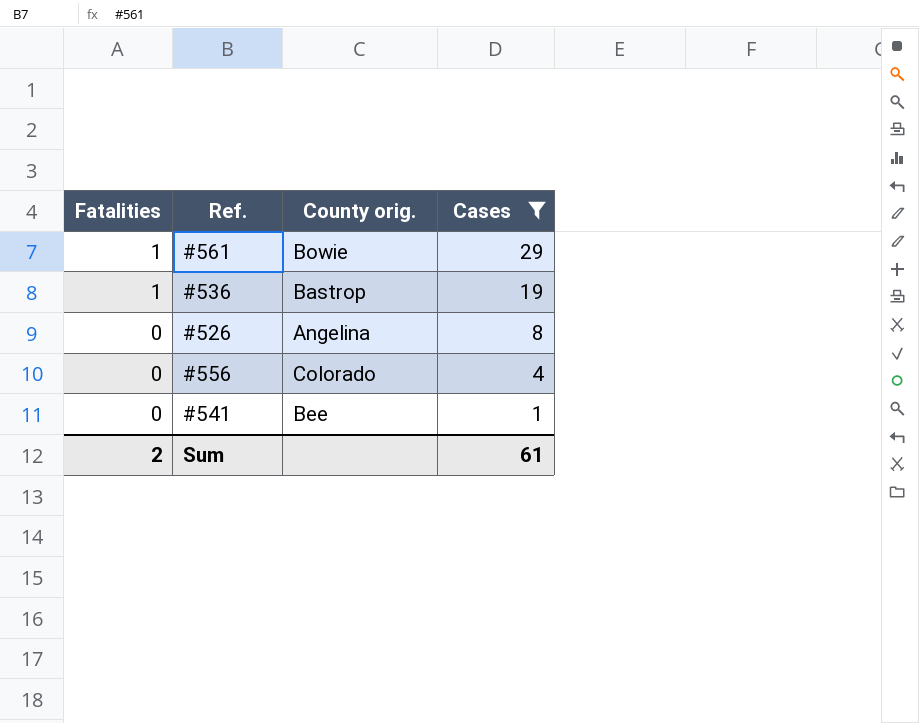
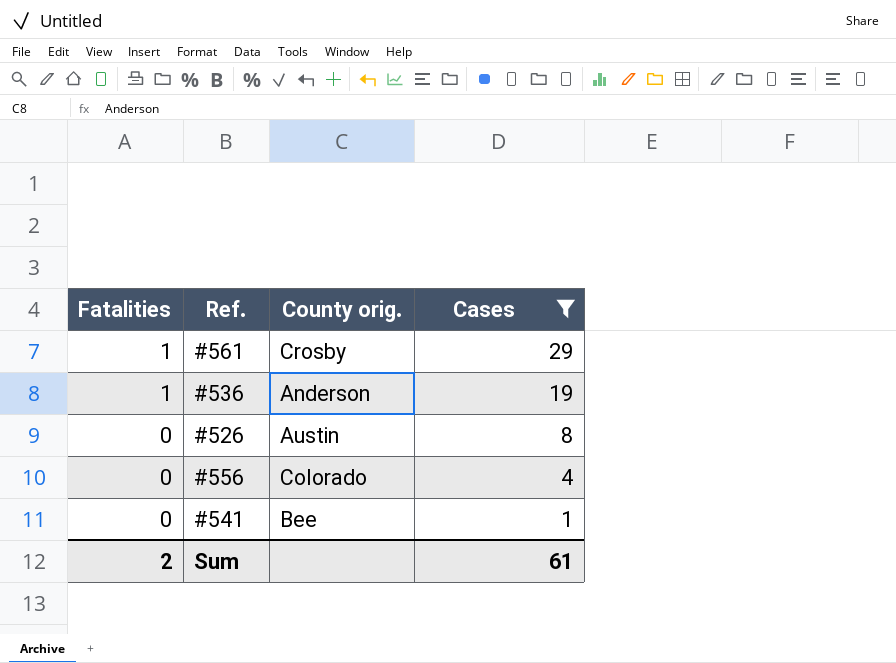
#561 | County orig.: Bowie -> Crosby
#536 | County orig.: Bastrop -> Anderson
#526 | County orig.: Angelina -> Austin

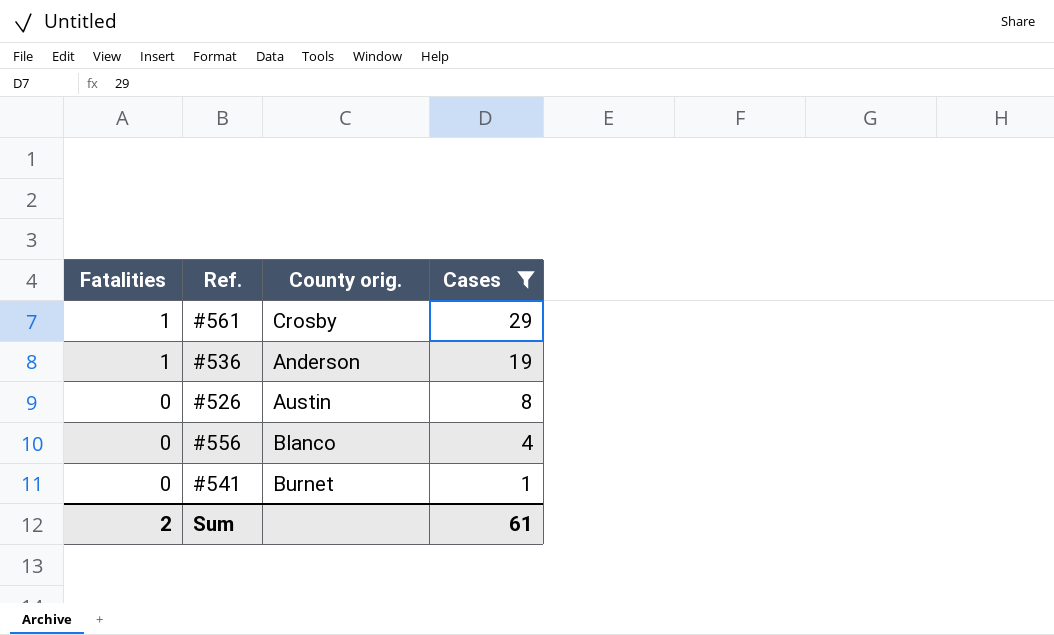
#556 | County orig.: Colorado -> Blanco
#541 | County orig.: Bee -> Burnet

